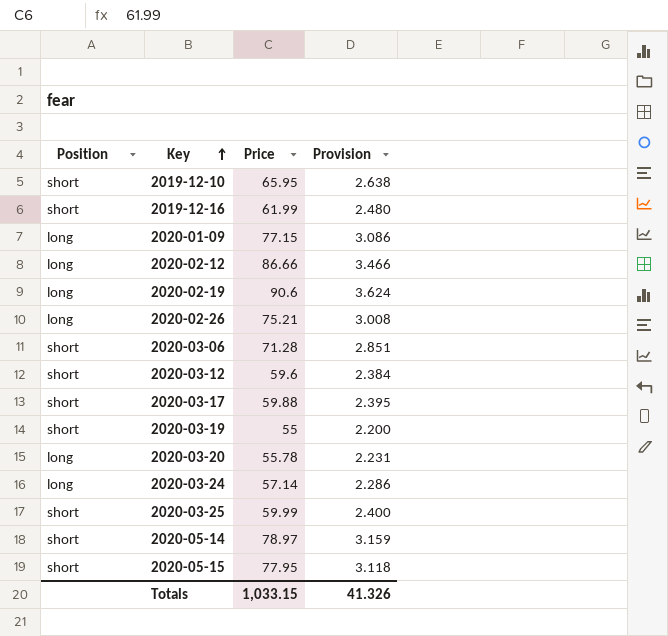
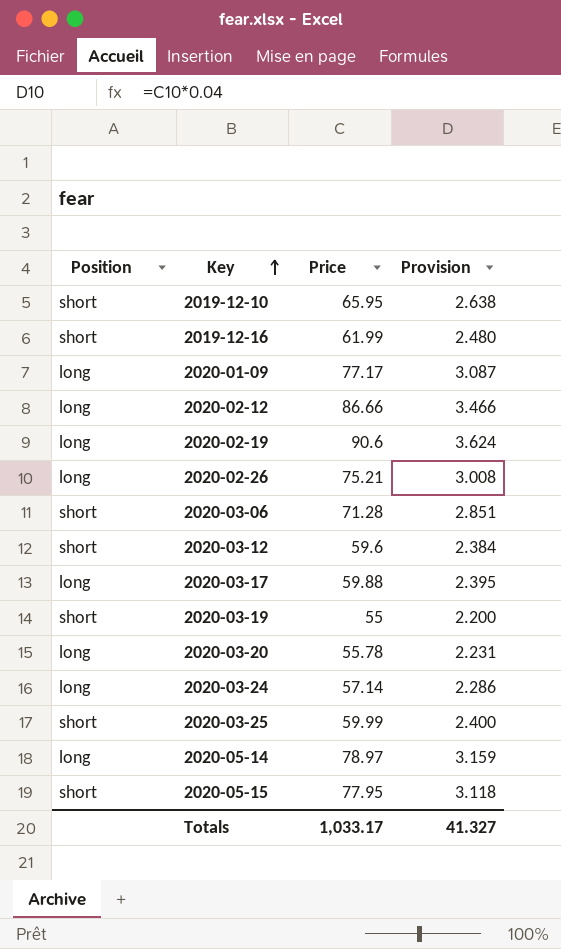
2020-01-09 | Price: 77.15 -> 77.17
2020-01-09 | Provision: 3.086 -> 3.087
2020-03-17 | Position: short -> long
2020-05-14 | Position: short -> long
Totals | Price: 1,033.15 -> 1,033.17
Totals | Provision: 41.326 -> 41.327

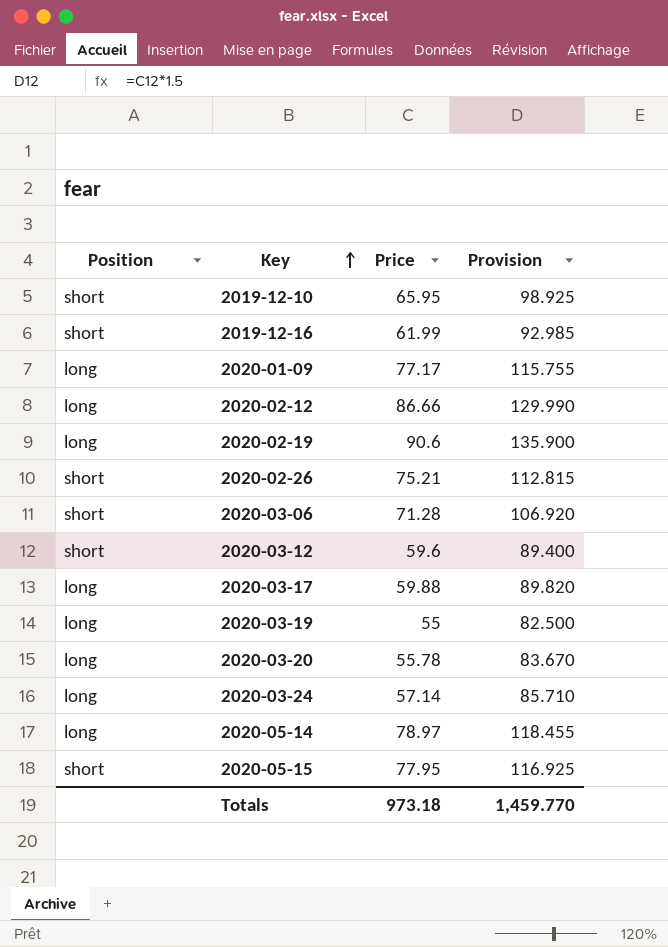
column Provision | formula: [Price] * 0.04 -> [Price] * 1.5
row 2020-03-25: short | 59.99 | 2.400 -> none
2020-02-26 | Position: long -> short
2020-03-19 | Position: short -> long
Totals | Price: 1,033.17 -> 973.18
Totals | Provision: 41.327 -> 1,459.770

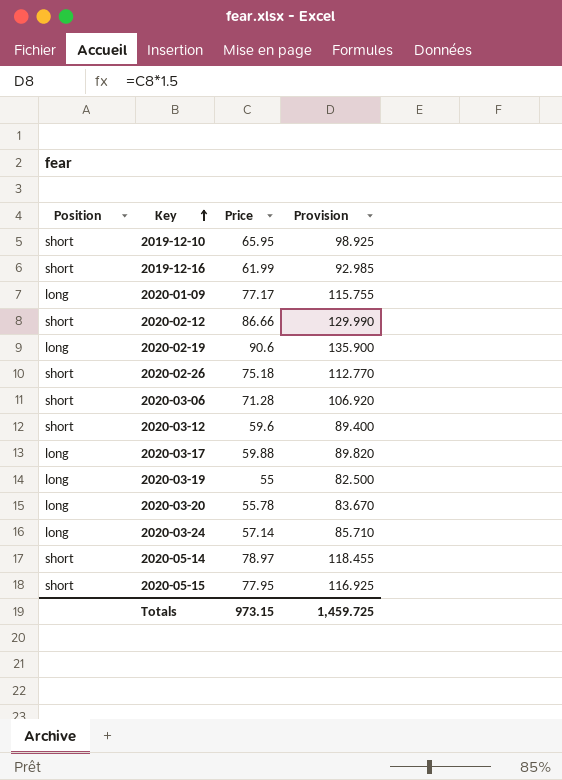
2020-02-12 | Position: long -> short
2020-02-26 | Price: 75.21 -> 75.18
2020-02-26 | Provision: 112.815 -> 112.770
2020-05-14 | Position: long -> short
Totals | Price: 973.18 -> 973.15
Totals | Provision: 1,459.770 -> 1,459.725

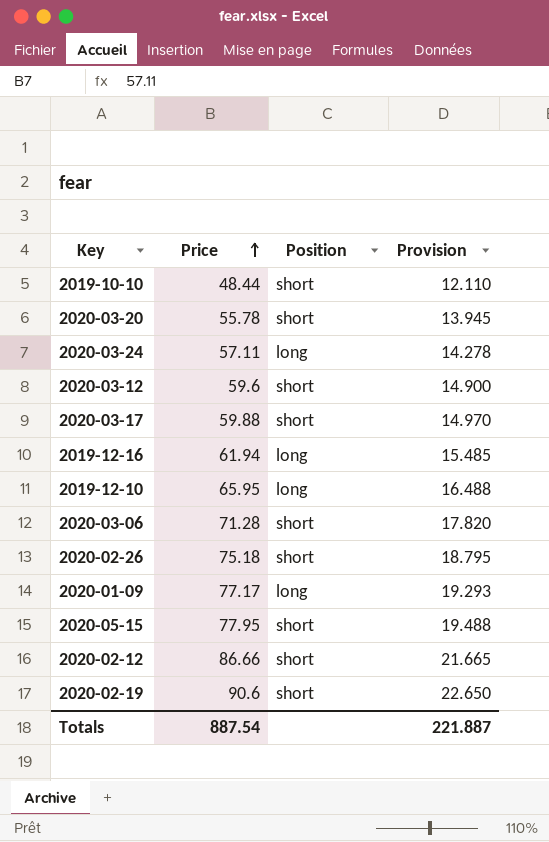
row order: Key ascending -> Price ascending
column Position | position: 1 -> 3
column Provision | formula: [Price] * 1.5 -> [Price] * 0.25
row 2020-03-19: long | 55 | 82.500 -> none
row 2020-05-14: short | 78.97 | 118.455 -> none
row 2019-10-10: none -> 48.44 | short | 12.110
2020-03-20 | Position: long -> short
2020-03-24 | Price: 57.14 -> 57.11
2020-03-17 | Position: long -> short
2019-12-16 | Price: 61.99 -> 61.94
2019-12-16 | Position: short -> long
2019-12-10 | Position: short -> long
2020-02-19 | Position: long -> short
Totals | Price: 973.15 -> 887.54
Totals | Provision: 1,459.725 -> 221.887

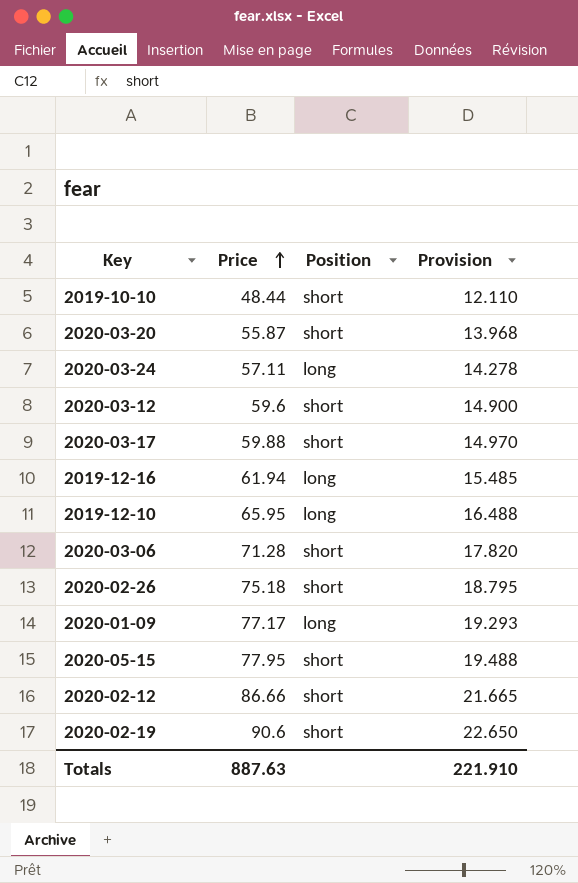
2020-03-20 | Price: 55.78 -> 55.87
2020-03-20 | Provision: 13.945 -> 13.968
Totals | Price: 887.54 -> 887.63
Totals | Provision: 221.887 -> 221.910

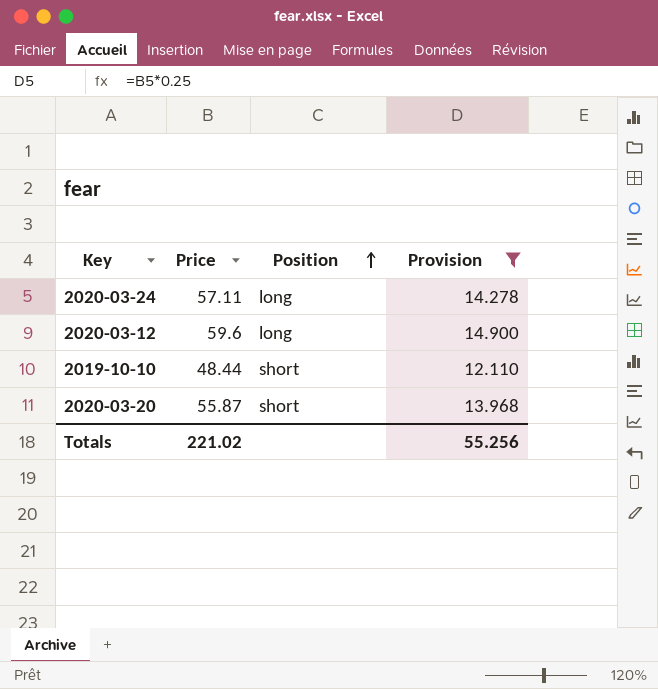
filter: none -> Provision <= 14.900
row order: Price ascending -> Position ascending
2020-03-12 | Position: short -> long
Totals | Price: 887.63 -> 221.02
Totals | Provision: 221.910 -> 55.256

